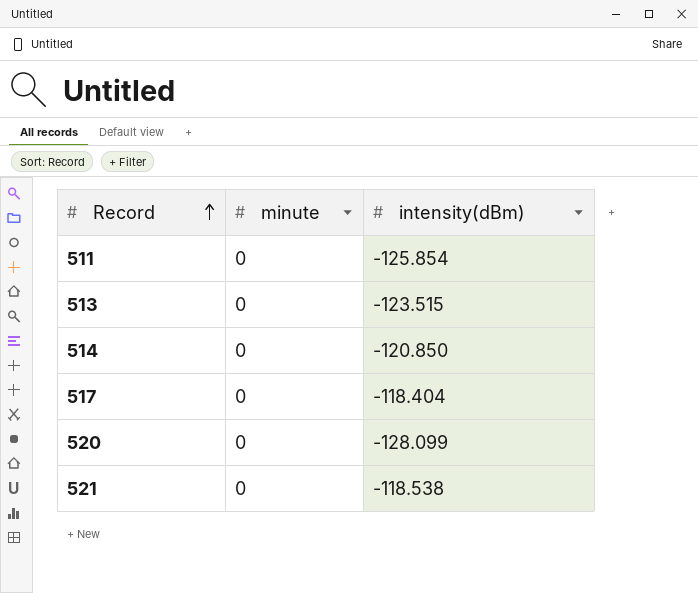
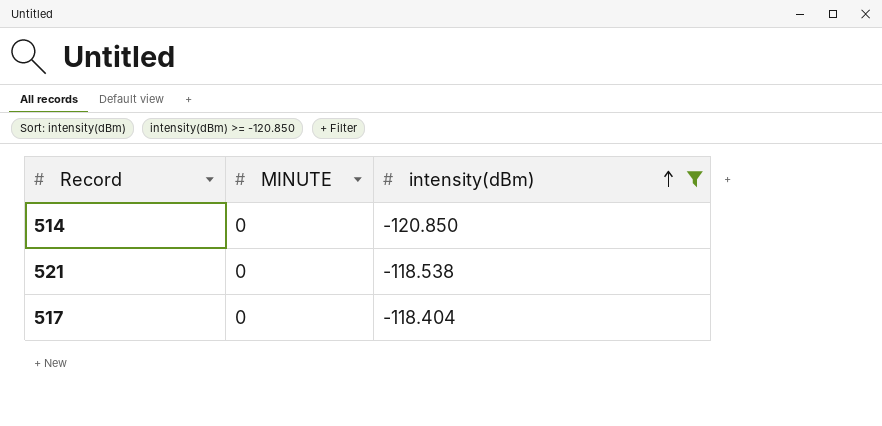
filter: none -> intensity(dBm) >= -120.850
row order: Record ascending -> intensity(dBm) ascending
column name: minute -> MINUTE

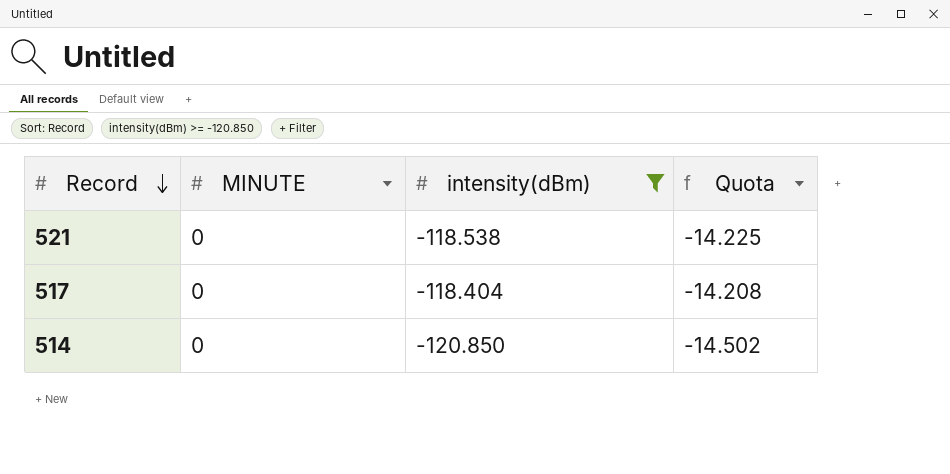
row order: intensity(dBm) ascending -> Record descending
column Quota | formula: none -> [intensity(dBm)] * 0.12

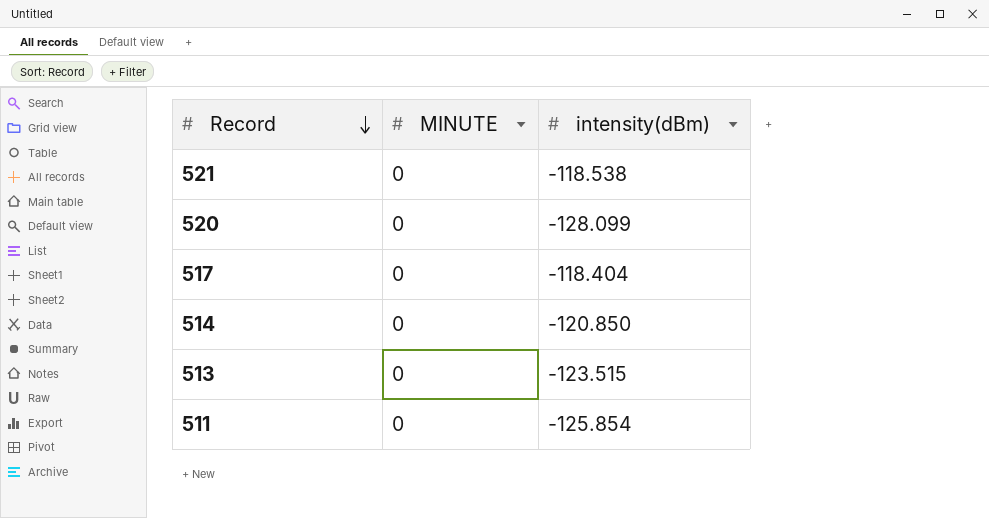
filter: intensity(dBm) >= -120.850 -> none
column Quota | formula: [intensity(dBm)] * 0.12 -> none

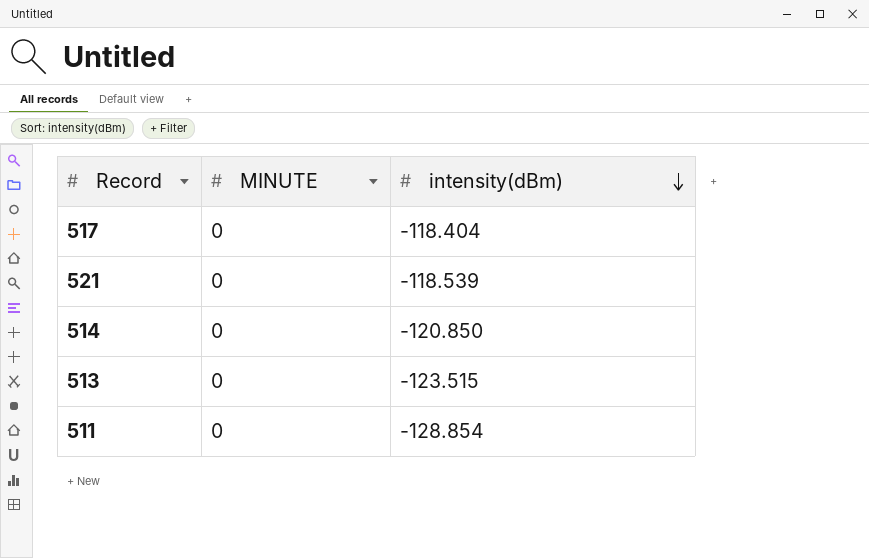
row order: Record descending -> intensity(dBm) descending
row 520: 0 | -128.099 -> none
521 | intensity(dBm): -118.538 -> -118.539
511 | intensity(dBm): -125.854 -> -128.854

